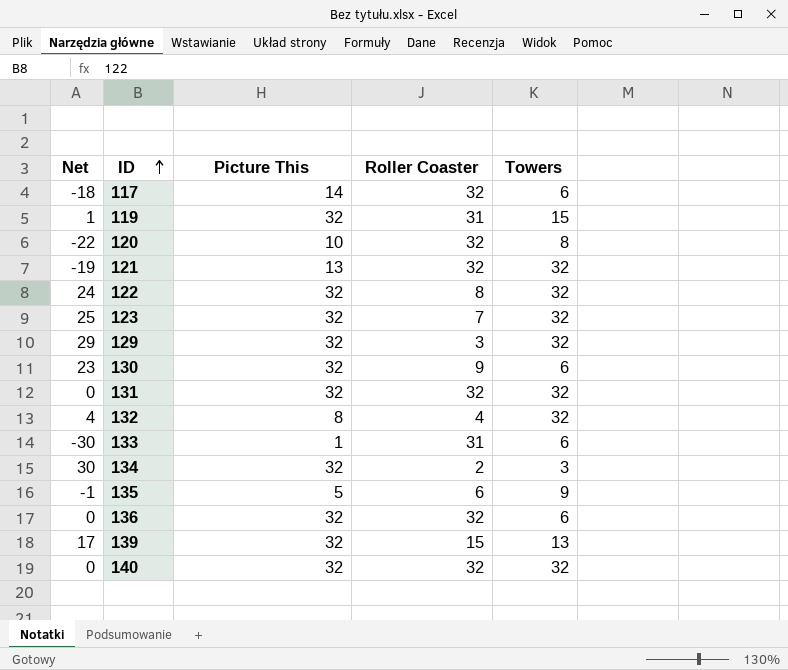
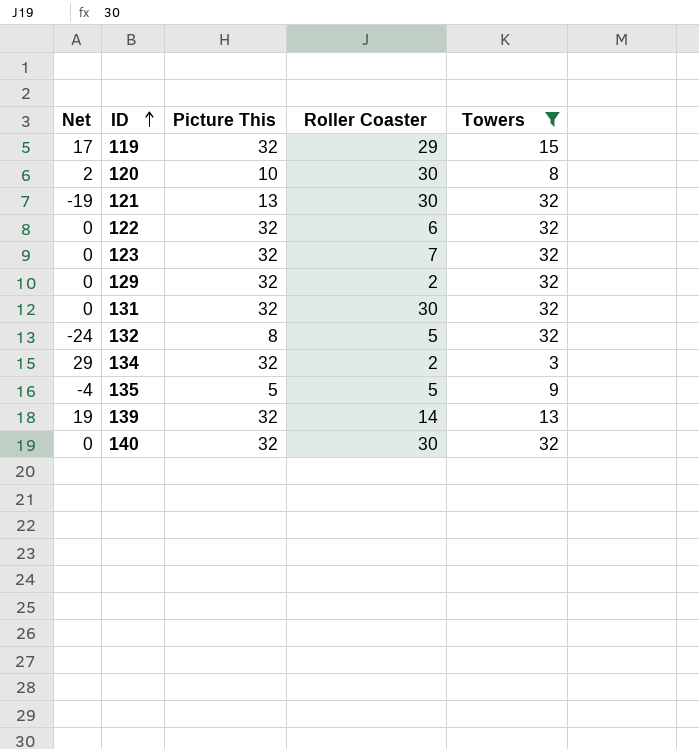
filter: none -> Towers != 6
column Net | formula: [Picture This] - [Roller Coaster] -> [Picture This] - [Towers]
119 | Roller Coaster: 31 -> 29
120 | Roller Coaster: 32 -> 30
121 | Roller Coaster: 32 -> 30
122 | Roller Coaster: 8 -> 6
129 | Roller Coaster: 3 -> 2
131 | Roller Coaster: 32 -> 30
132 | Roller Coaster: 4 -> 5
135 | Roller Coaster: 6 -> 5
139 | Roller Coaster: 15 -> 14
140 | Roller Coaster: 32 -> 30

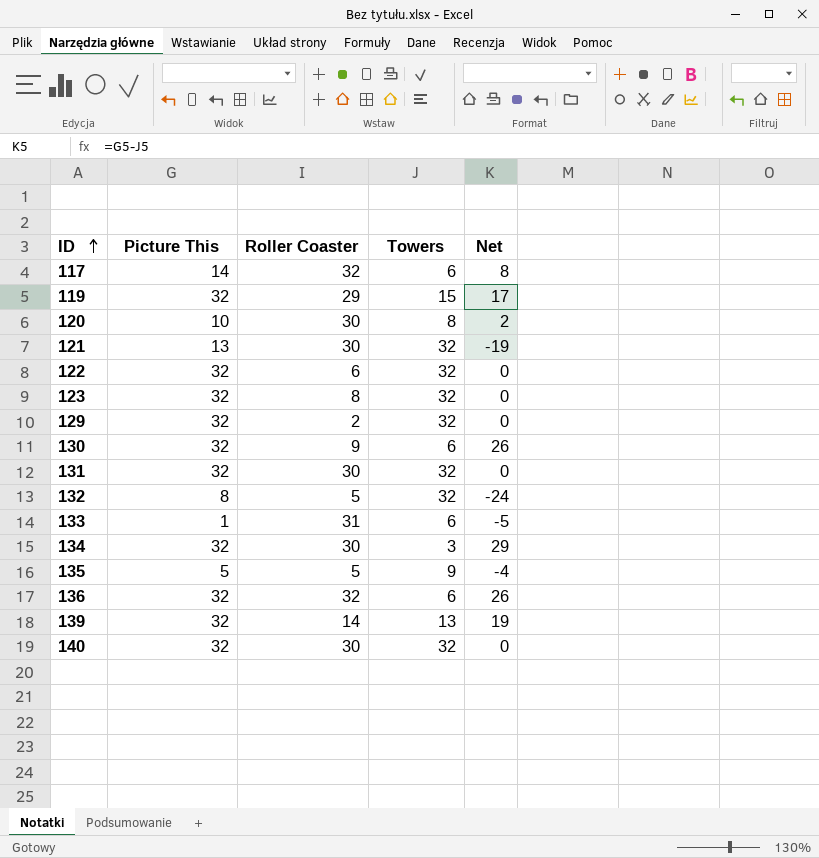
filter: Towers != 6 -> none
column Net | position: 1 -> 5
123 | Roller Coaster: 7 -> 8
134 | Roller Coaster: 2 -> 30

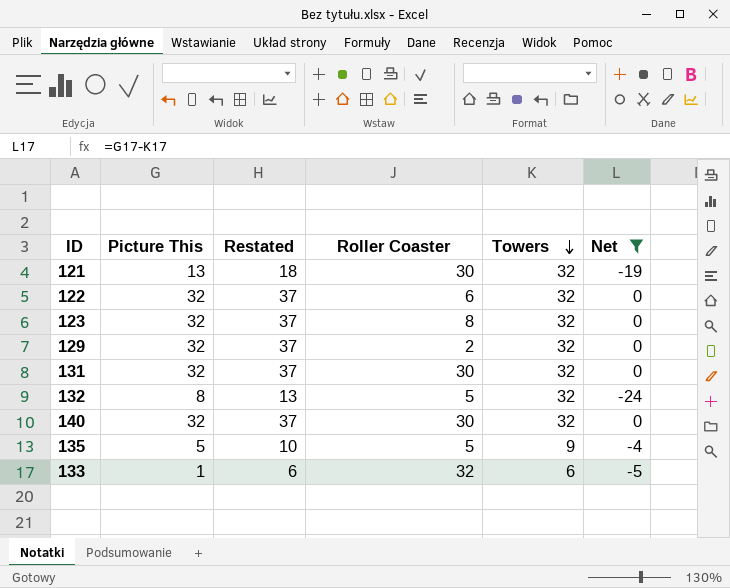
filter: none -> Net <= 0
row order: ID ascending -> Towers descending
column Restated | formula: none -> [Picture This] + 5
133 | Roller Coaster: 31 -> 32

